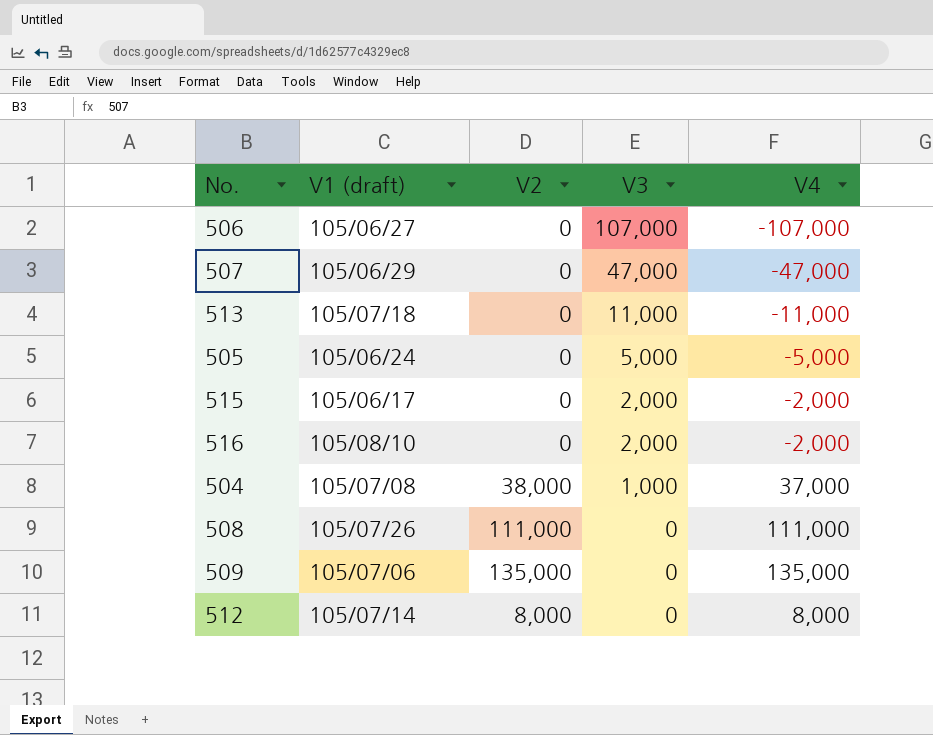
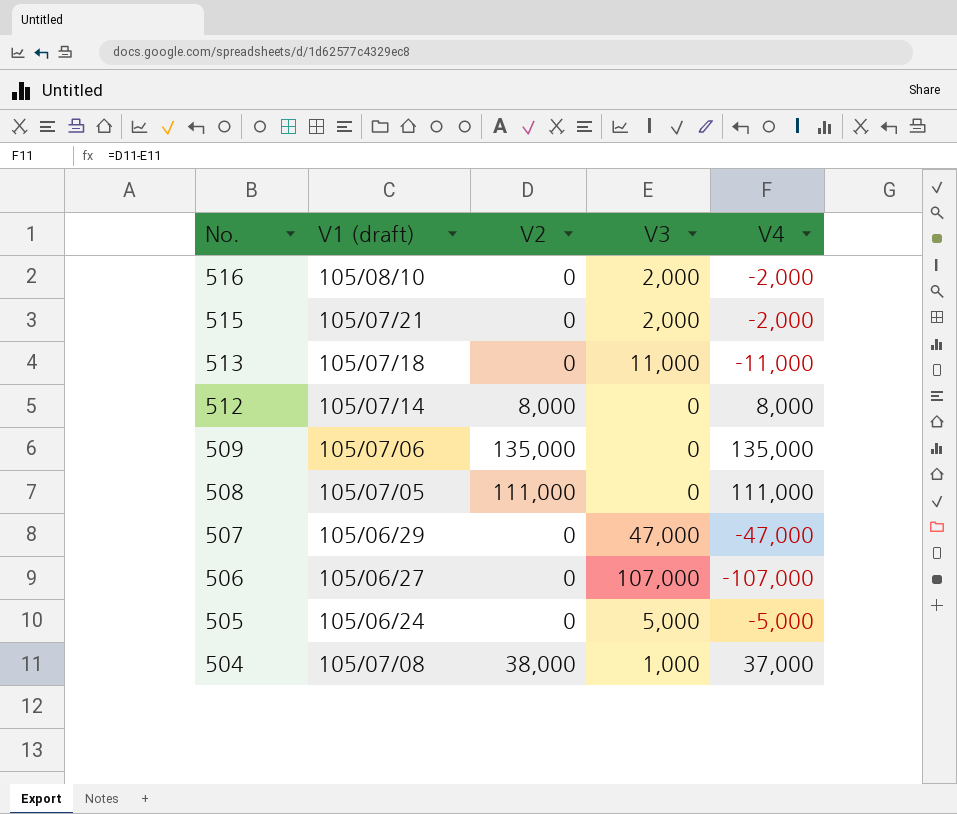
row order: V3 descending -> No. descending
515 | V1 (draft): 105/06/17 -> 105/07/21
508 | V1 (draft): 105/07/26 -> 105/07/05

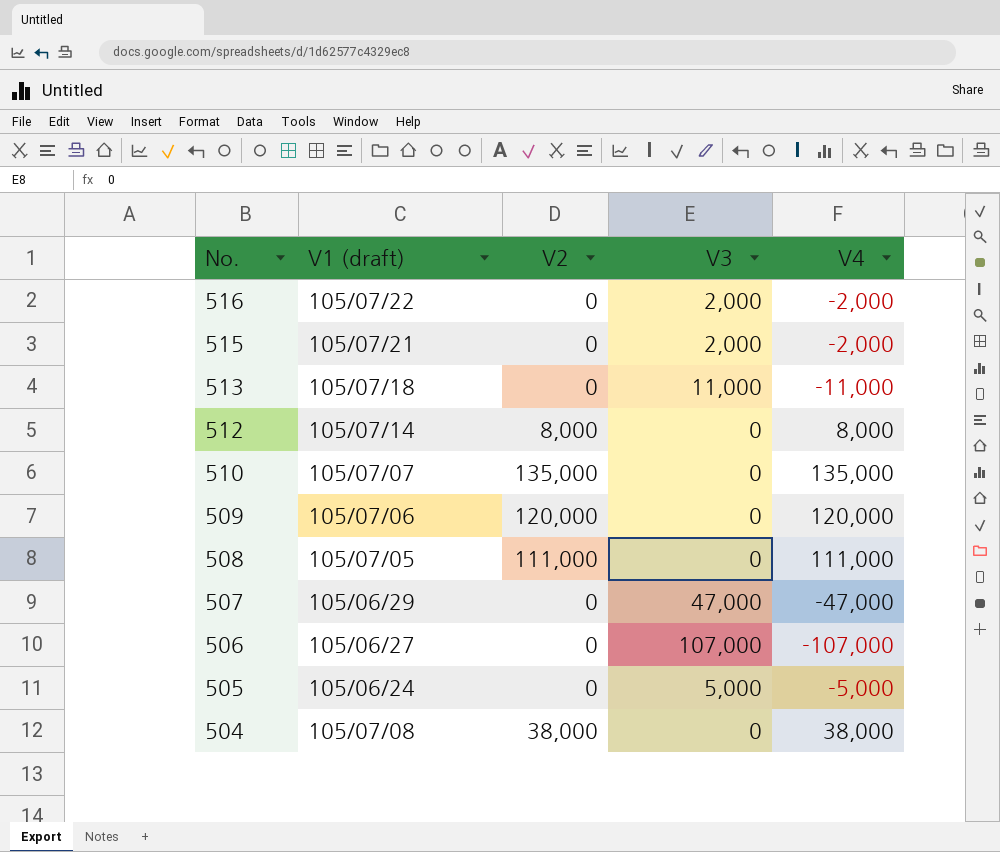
516 | V1 (draft): 105/08/10 -> 105/07/22
row 510: none -> 105/07/07 | 135,000 | 0 | 135,000
509 | V2: 135,000 -> 120,000
509 | V4: 135,000 -> 120,000
504 | V3: 1,000 -> 0
504 | V4: 37,000 -> 38,000

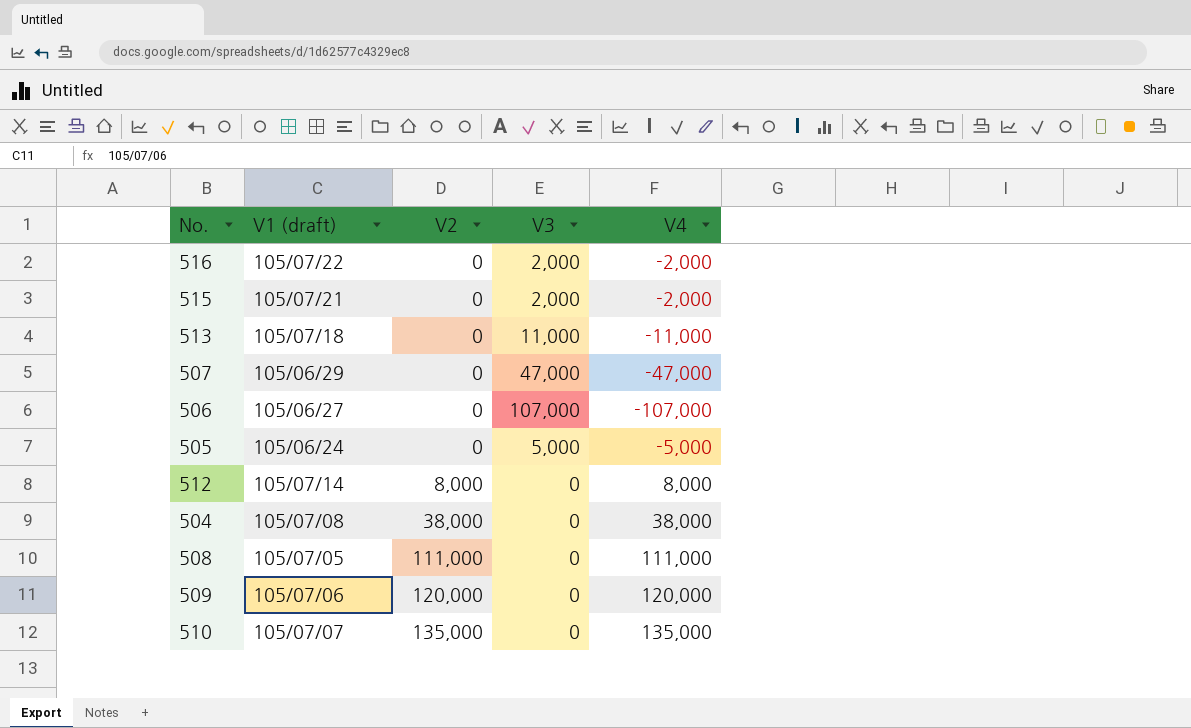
row order: No. descending -> V2 ascending

